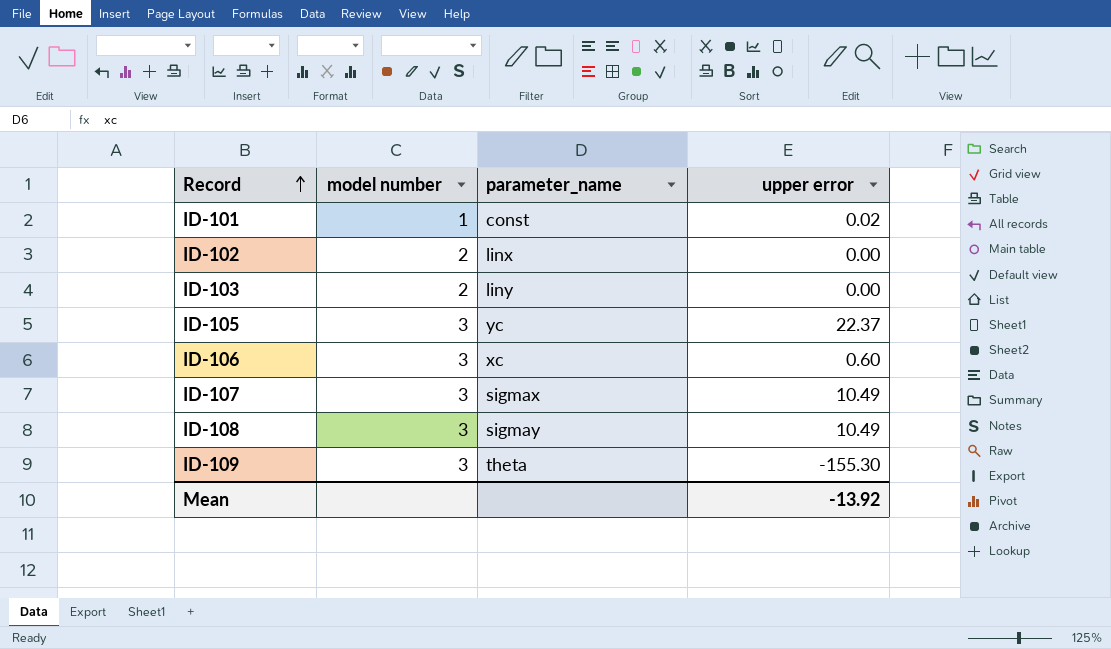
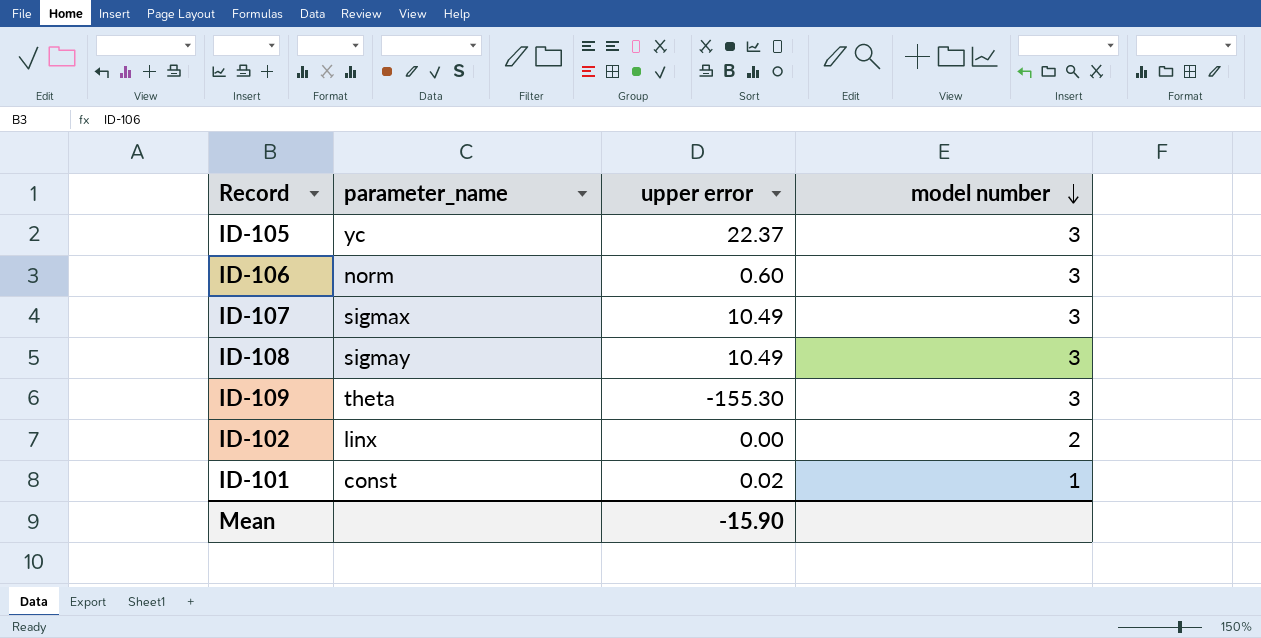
row order: Record ascending -> model number descending
column model number | position: 2 -> 4
row ID-103: 2 | liny | 0.00 -> none
ID-106 | parameter_name: xc -> norm
Mean | upper error: -13.92 -> -15.90

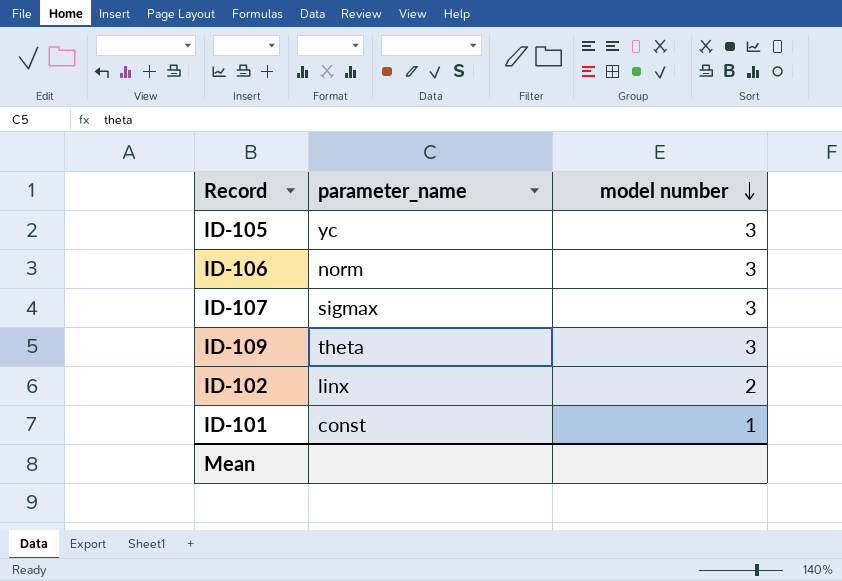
column upper error | position: 3 -> none
row ID-108: sigmay | 10.49 | 3 -> none

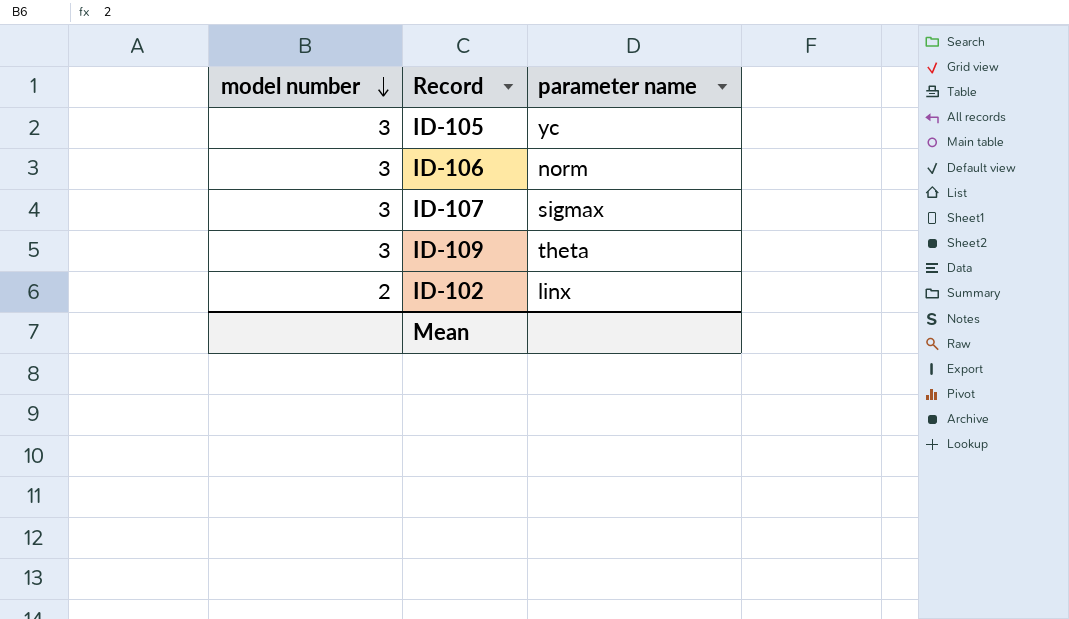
column model number | position: 3 -> 1
column name: parameter_name -> parameter name
row ID-101: const | 1 -> none

